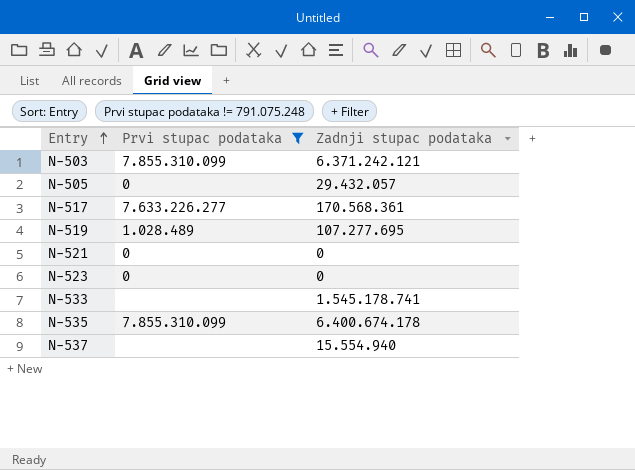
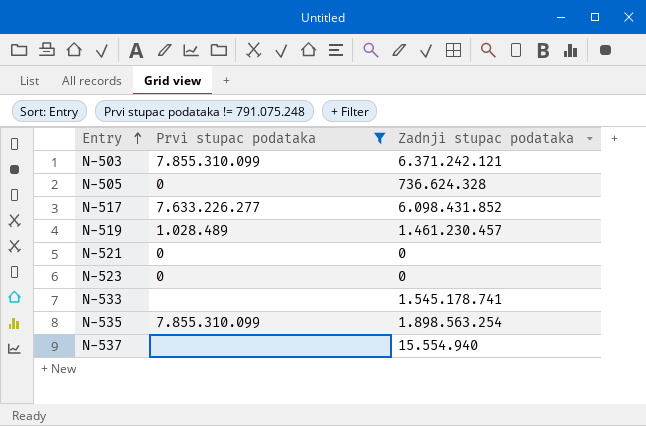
N-505 | Zadnji stupac podataka: 29.432.057 -> 736.624.328
N-517 | Zadnji stupac podataka: 170.568.361 -> 6.098.431.852
N-519 | Zadnji stupac podataka: 107.277.695 -> 1.461.230.457
N-535 | Zadnji stupac podataka: 6.400.674.178 -> 1.898.563.254

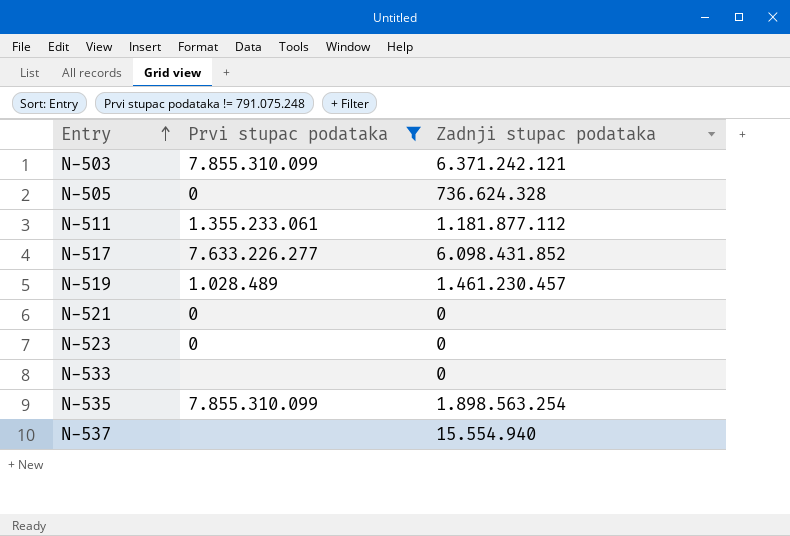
row N-511: none -> 1.355.233.061 | 1.181.877.112
N-533 | Zadnji stupac podataka: 1.545.178.741 -> 0

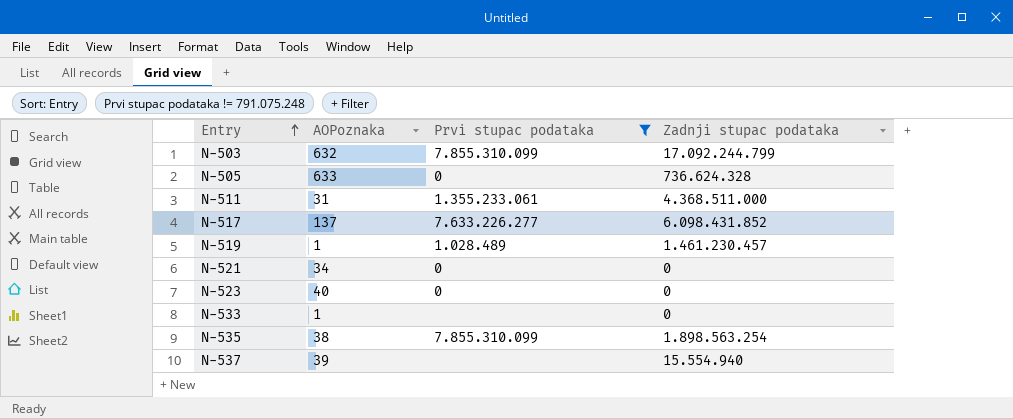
column AOPoznaka | position: none -> 2
N-503 | Zadnji stupac podataka: 6.371.242.121 -> 17.092.244.799
N-511 | Zadnji stupac podataka: 1.181.877.112 -> 4.368.511.000

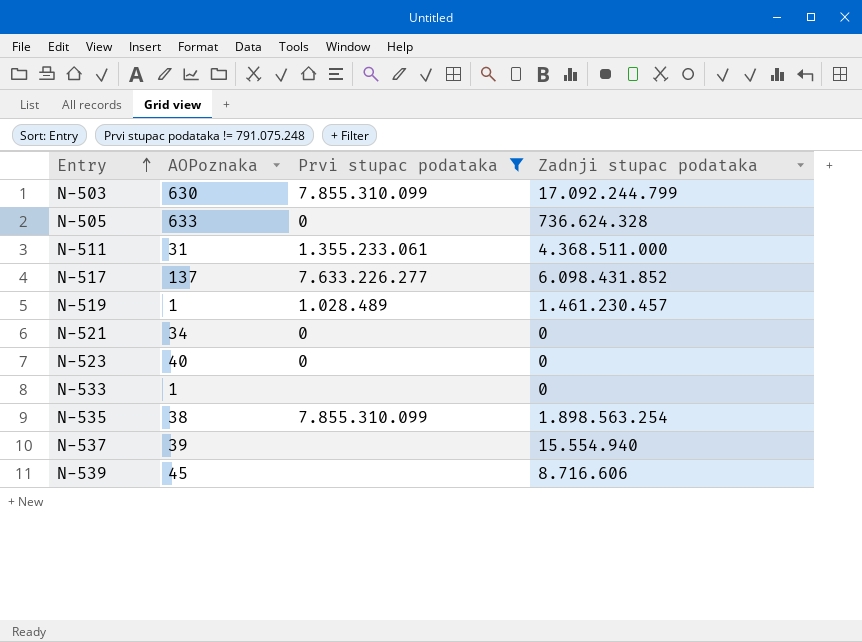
N-503 | AOPoznaka: 632 -> 630
row N-539: none -> 45 | none | 8.716.606

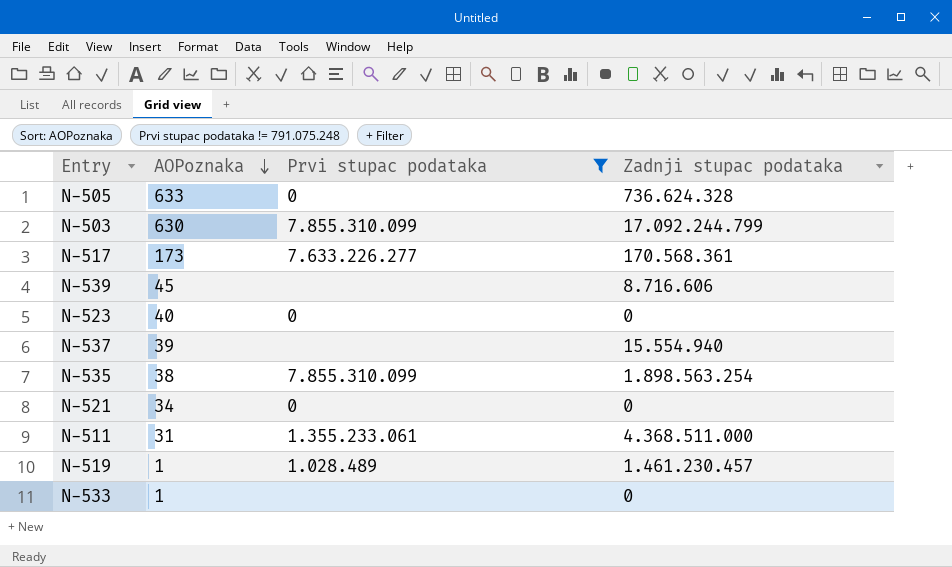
row order: Entry ascending -> AOPoznaka descending
N-517 | AOPoznaka: 137 -> 173
N-517 | Zadnji stupac podataka: 6.098.431.852 -> 170.568.361

